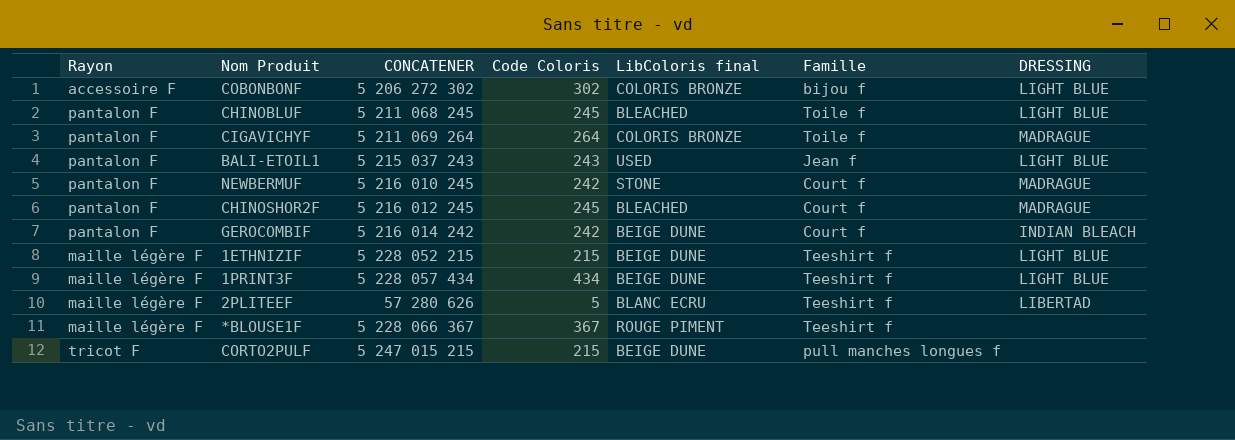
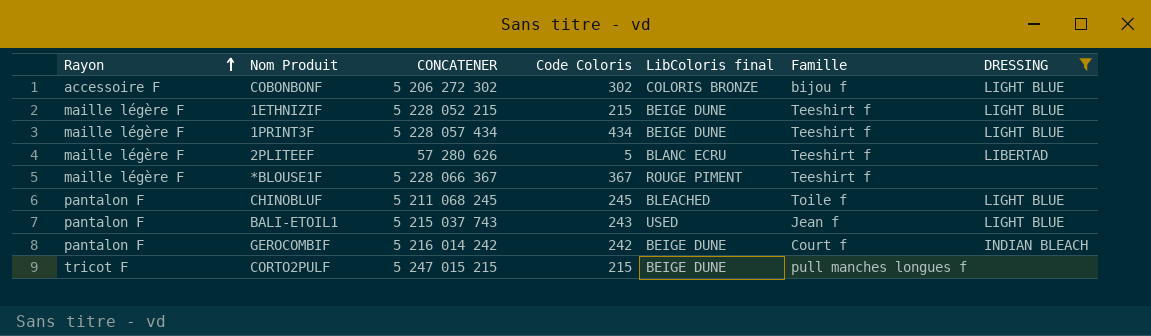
filter: none -> DRESSING != MADRAGUE
row order: none -> Rayon ascending
BALI-ETOIL1 | CONCATENER: 5 215 037 243 -> 5 215 037 743

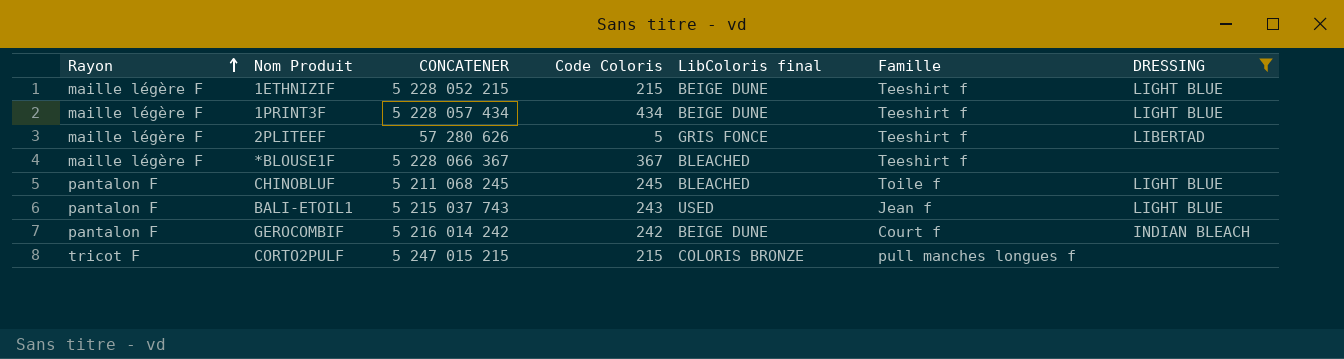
row COBONBONF: accessoire F | 5 206 272 302 | 302 | COLORIS BRONZE | bijou f | LIGHT BLUE -> none
2PLITEEF | LibColoris final: BLANC ECRU -> GRIS FONCE
*BLOUSE1F | LibColoris final: ROUGE PIMENT -> BLEACHED
CORTO2PULF | LibColoris final: BEIGE DUNE -> COLORIS BRONZE

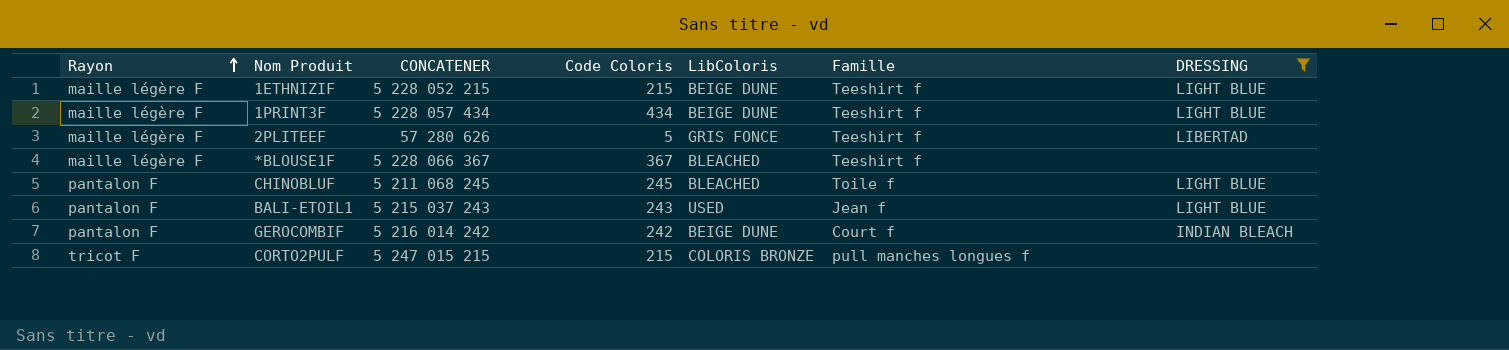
column name: LibColoris final -> LibColoris
BALI-ETOIL1 | CONCATENER: 5 215 037 743 -> 5 215 037 243

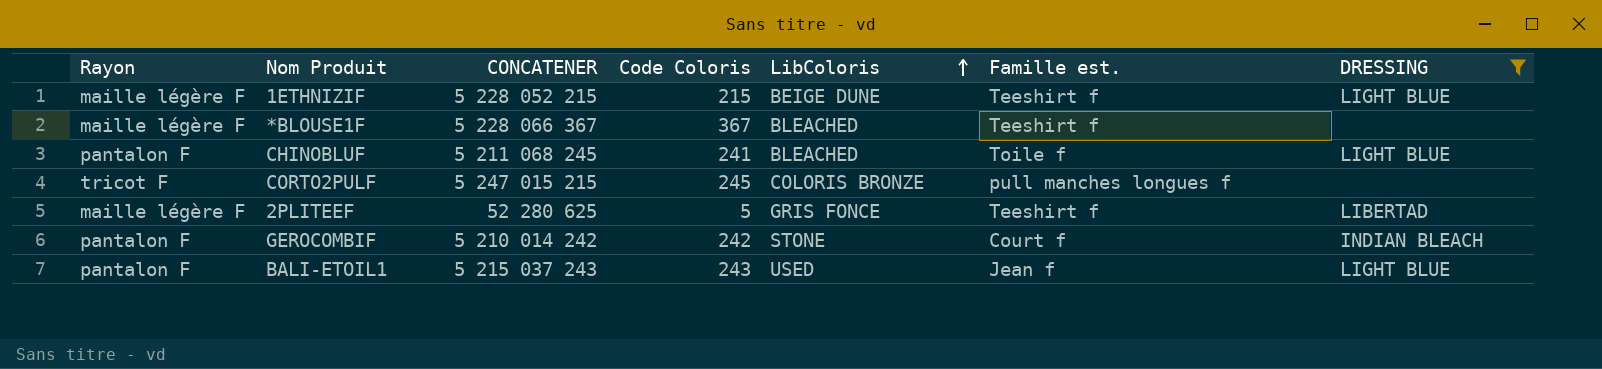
row order: Rayon ascending -> LibColoris ascending
column name: Famille -> Famille est.
row 1PRINT3F: maille légère F | 5 228 057 434 | 434 | BEIGE DUNE | Teeshirt f | LIGHT BLUE -> none
CHINOBLUF | Code Coloris: 245 -> 241
CORTO2PULF | Code Coloris: 215 -> 245
2PLITEEF | CONCATENER: 57 280 626 -> 52 280 625
GEROCOMBIF | CONCATENER: 5 216 014 242 -> 5 210 014 242
GEROCOMBIF | LibColoris: BEIGE DUNE -> STONE

